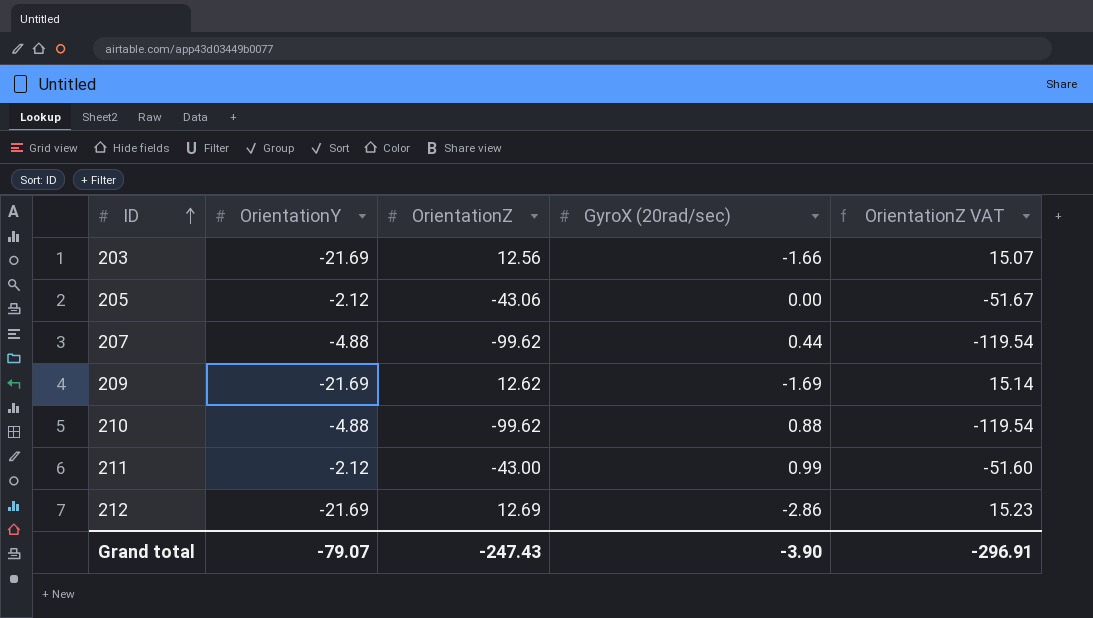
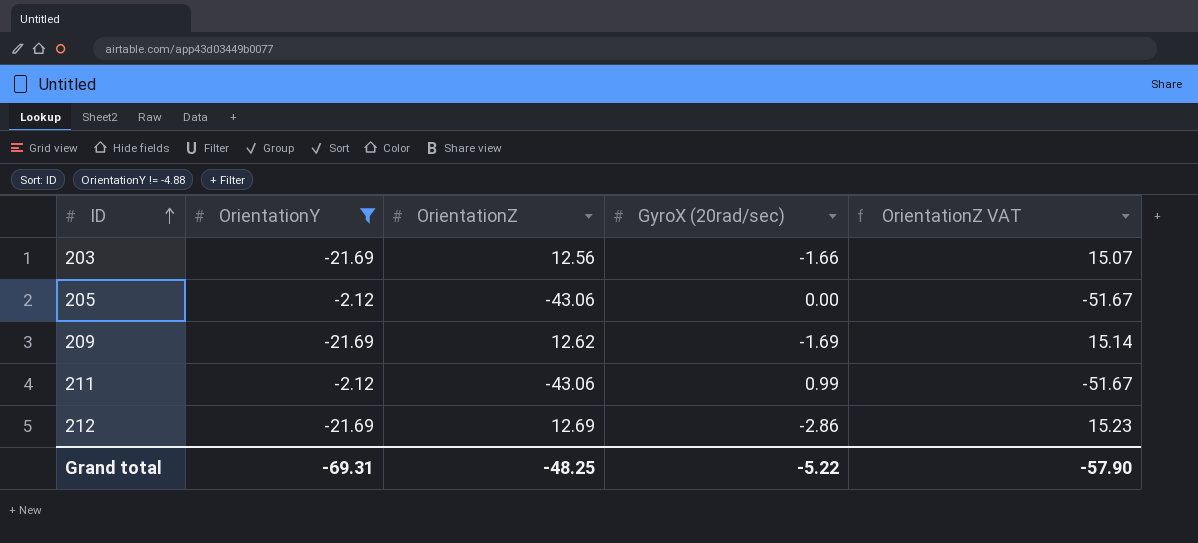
filter: none -> OrientationY != -4.88
211 | OrientationZ: -43.00 -> -43.06
211 | OrientationZ VAT: -51.60 -> -51.67
Grand total | OrientationY: -79.07 -> -69.31
Grand total | OrientationZ: -247.43 -> -48.25
Grand total | GyroX (20rad/sec): -3.90 -> -5.22
Grand total | OrientationZ VAT: -296.91 -> -57.90

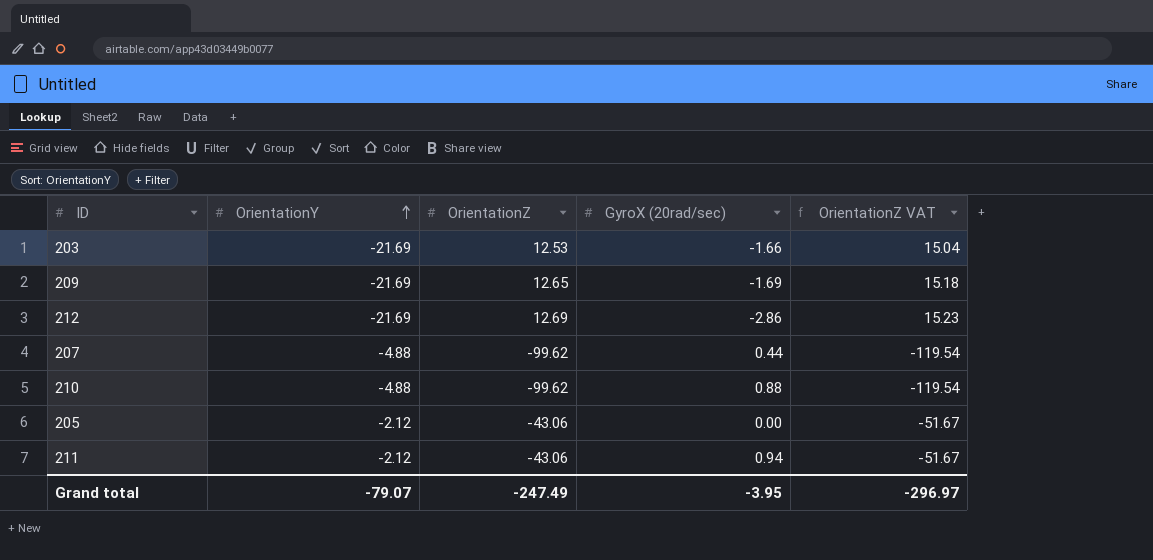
filter: OrientationY != -4.88 -> none
row order: ID ascending -> OrientationY ascending
203 | OrientationZ: 12.56 -> 12.53
203 | OrientationZ VAT: 15.07 -> 15.04
209 | OrientationZ: 12.62 -> 12.65
209 | OrientationZ VAT: 15.14 -> 15.18
211 | GyroX (20rad/sec): 0.99 -> 0.94
Grand total | OrientationY: -69.31 -> -79.07
Grand total | OrientationZ: -48.25 -> -247.49
Grand total | GyroX (20rad/sec): -5.22 -> -3.95
Grand total | OrientationZ VAT: -57.90 -> -296.97

